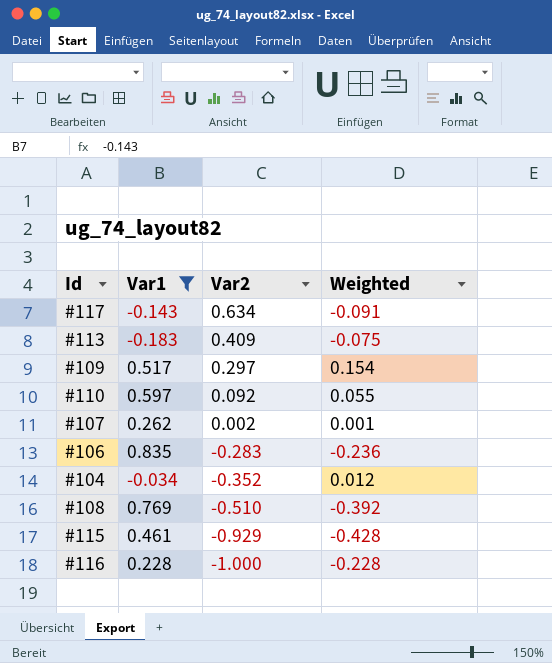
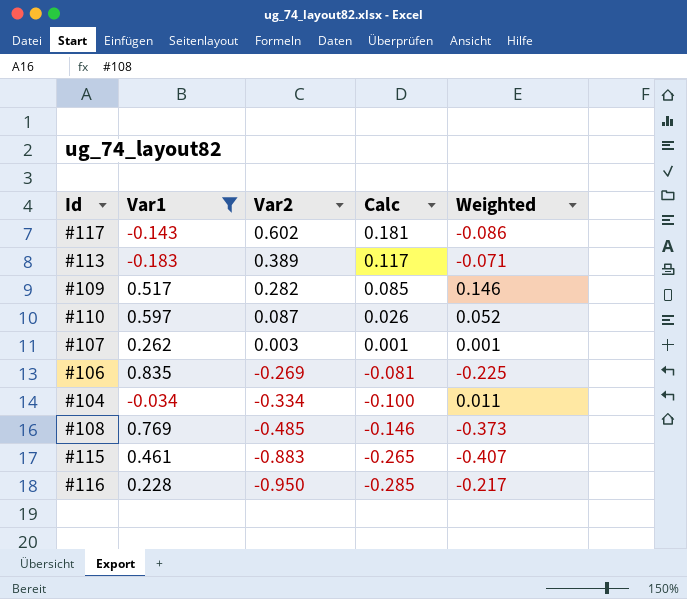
column Calc | formula: none -> [Var2] * 0.3
#117 | Var2: 0.634 -> 0.602
#117 | Weighted: -0.091 -> -0.086
#113 | Var2: 0.409 -> 0.389
#113 | Weighted: -0.075 -> -0.071
#109 | Var2: 0.297 -> 0.282
#109 | Weighted: 0.154 -> 0.146
#110 | Var2: 0.092 -> 0.087
#110 | Weighted: 0.055 -> 0.052
#107 | Var2: 0.002 -> 0.003
#106 | Var2: -0.283 -> -0.269
#106 | Weighted: -0.236 -> -0.225
#104 | Var2: -0.352 -> -0.334
#104 | Weighted: 0.012 -> 0.011
#108 | Var2: -0.510 -> -0.485
#108 | Weighted: -0.392 -> -0.373
#115 | Var2: -0.929 -> -0.883
#115 | Weighted: -0.428 -> -0.407
#116 | Var2: -1.000 -> -0.950
#116 | Weighted: -0.228 -> -0.217

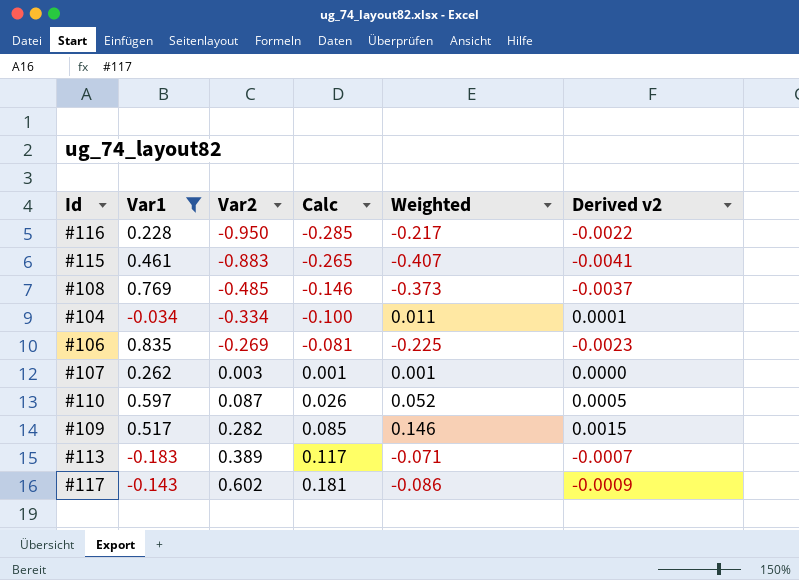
row order: Var2 descending -> Var2 ascending
column Derived v2 | formula: none -> [Weighted] * 0.01

